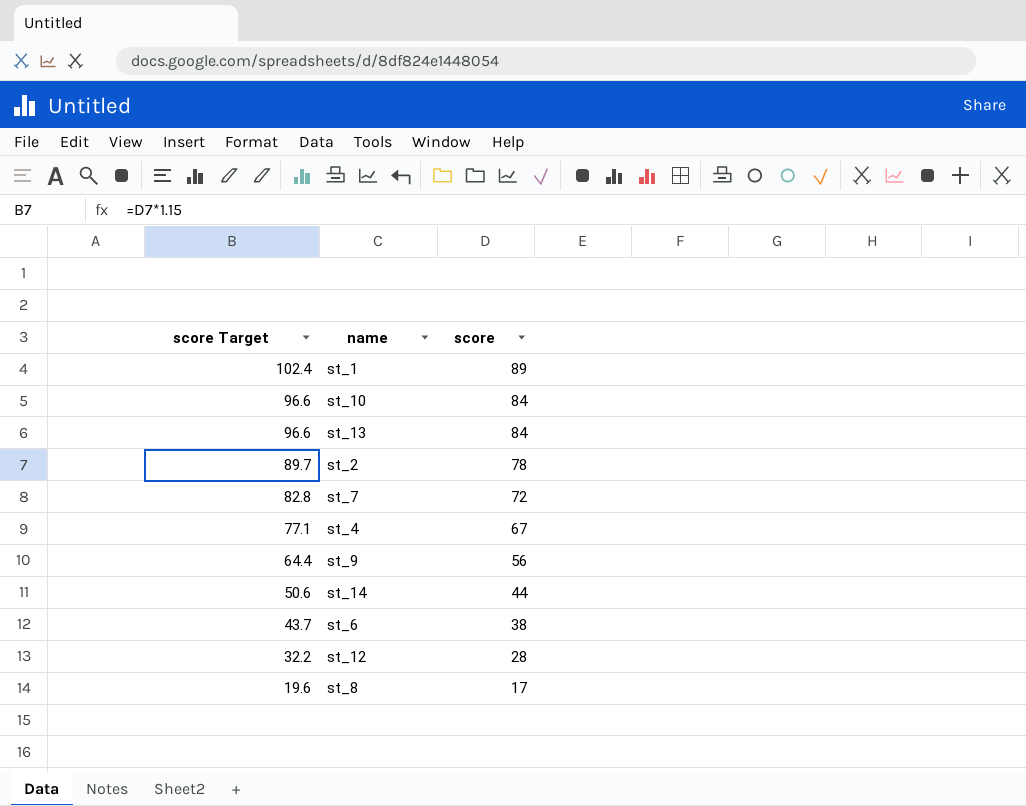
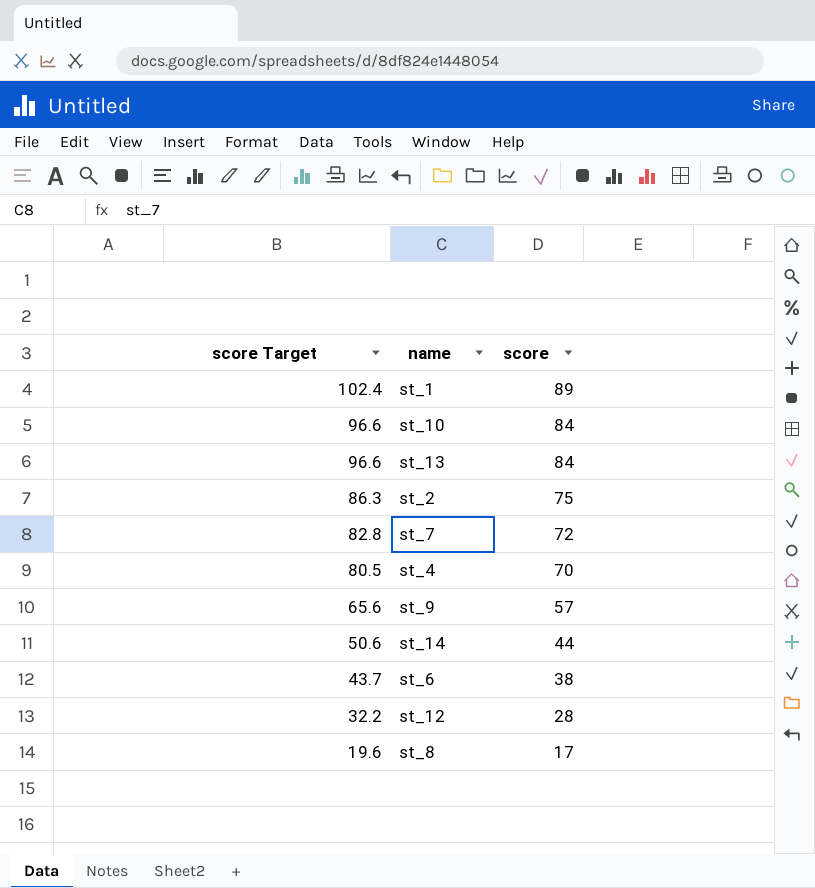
st_2 | score Target: 89.7 -> 86.3
st_2 | score: 78 -> 75
st_4 | score Target: 77.1 -> 80.5
st_4 | score: 67 -> 70
st_9 | score Target: 64.4 -> 65.6
st_9 | score: 56 -> 57

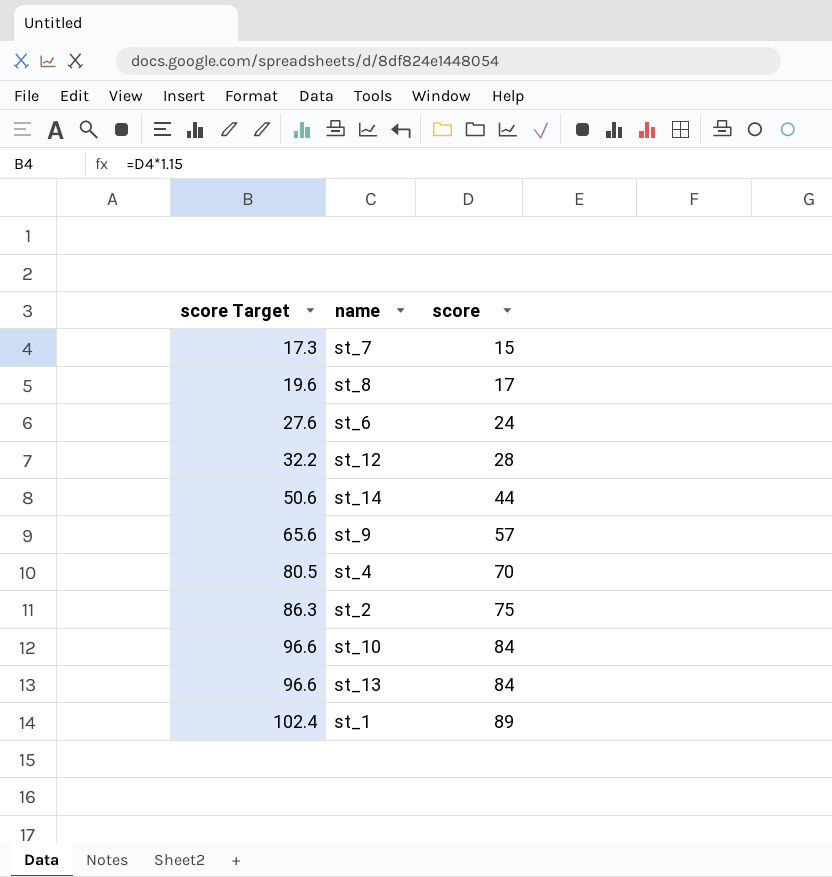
row order: score Target descending -> score Target ascending
st_7 | score Target: 82.8 -> 17.3
st_7 | score: 72 -> 15
st_6 | score Target: 43.7 -> 27.6
st_6 | score: 38 -> 24

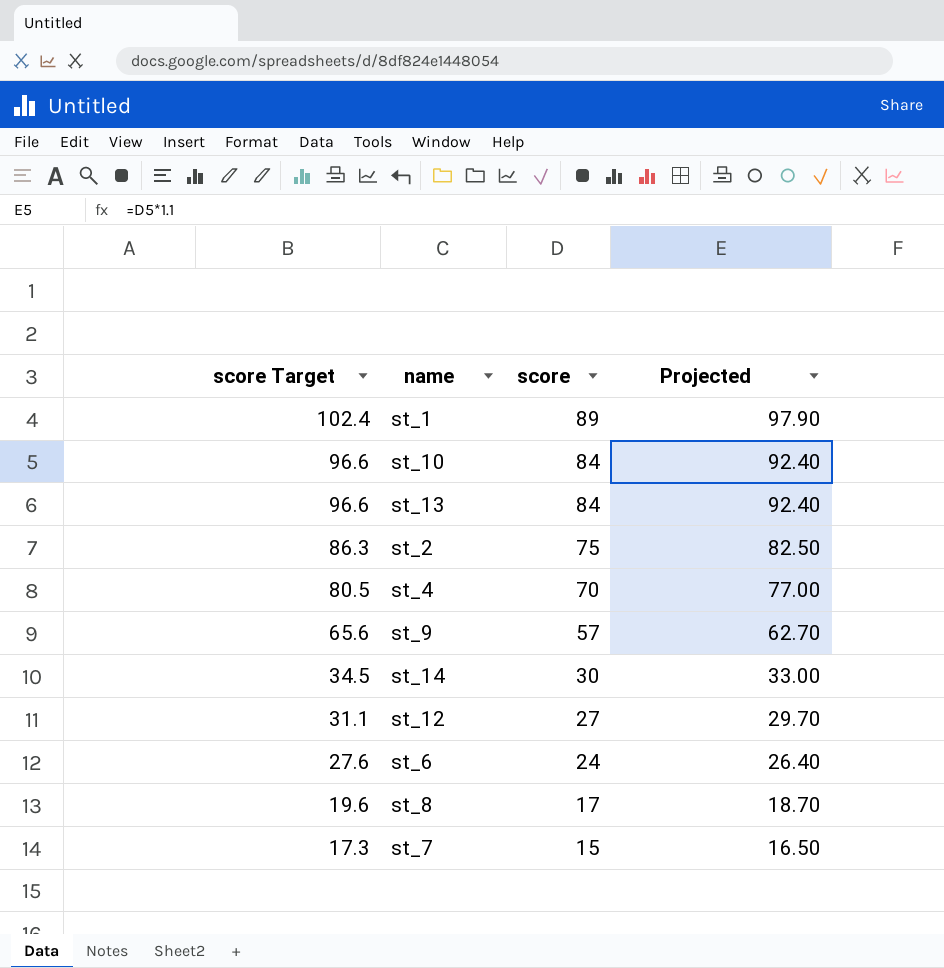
row order: score Target ascending -> score Target descending
column Projected | formula: none -> [score] * 1.1
st_14 | score Target: 50.6 -> 34.5
st_14 | score: 44 -> 30
st_12 | score Target: 32.2 -> 31.1
st_12 | score: 28 -> 27

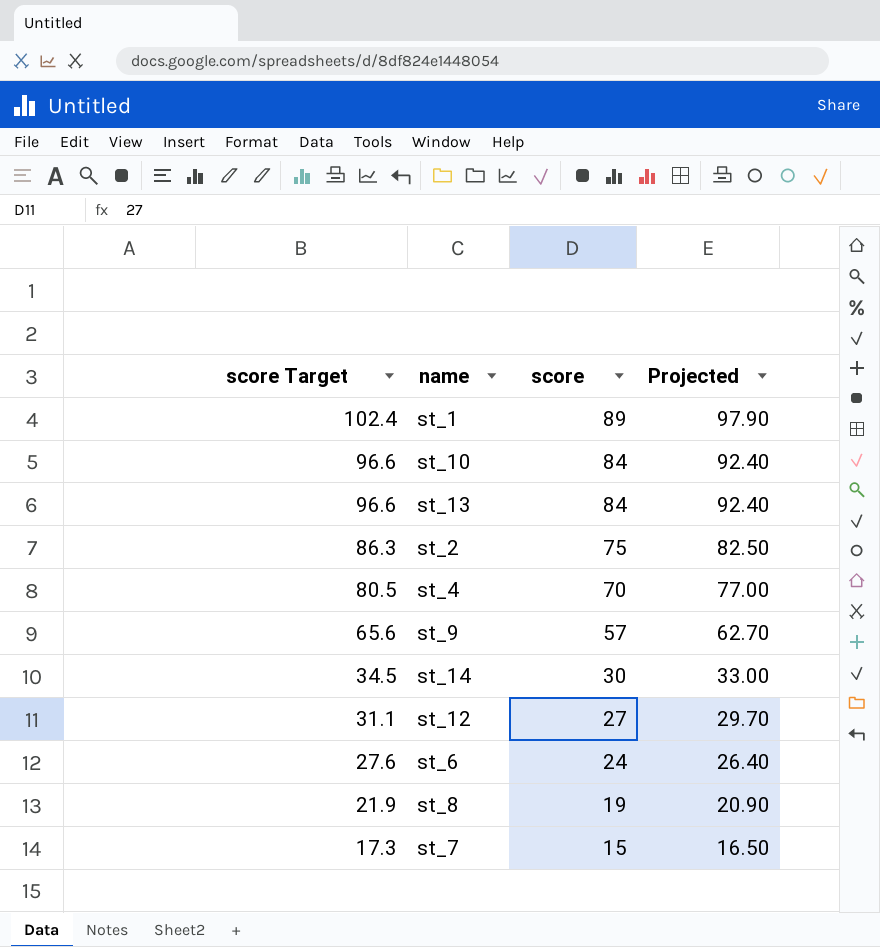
st_8 | score Target: 19.6 -> 21.9
st_8 | score: 17 -> 19
st_8 | Projected: 18.70 -> 20.90

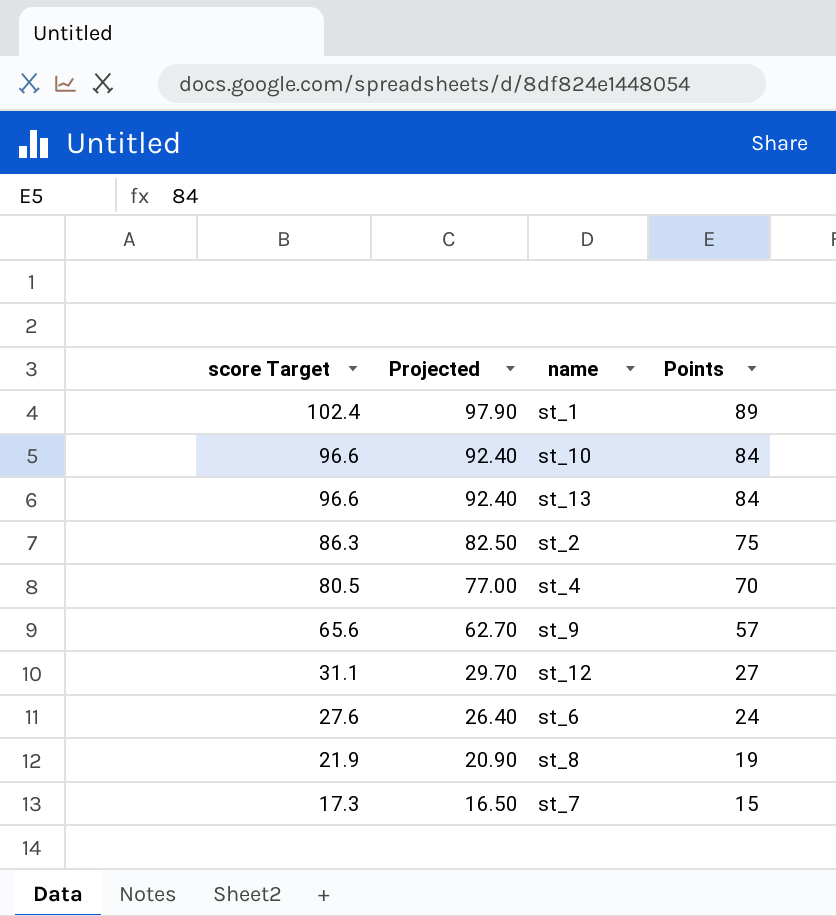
column Projected | position: 4 -> 2
column name: score -> Points
row st_14: 34.5 | 30 | 33.00 -> none

